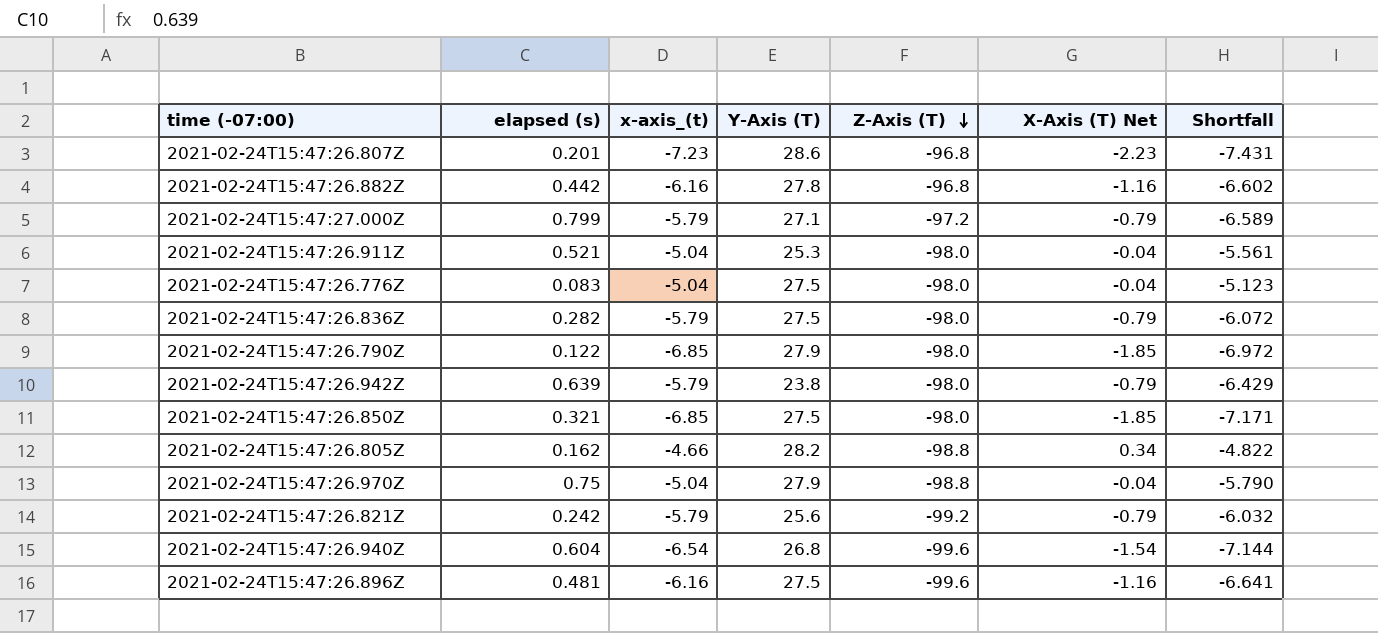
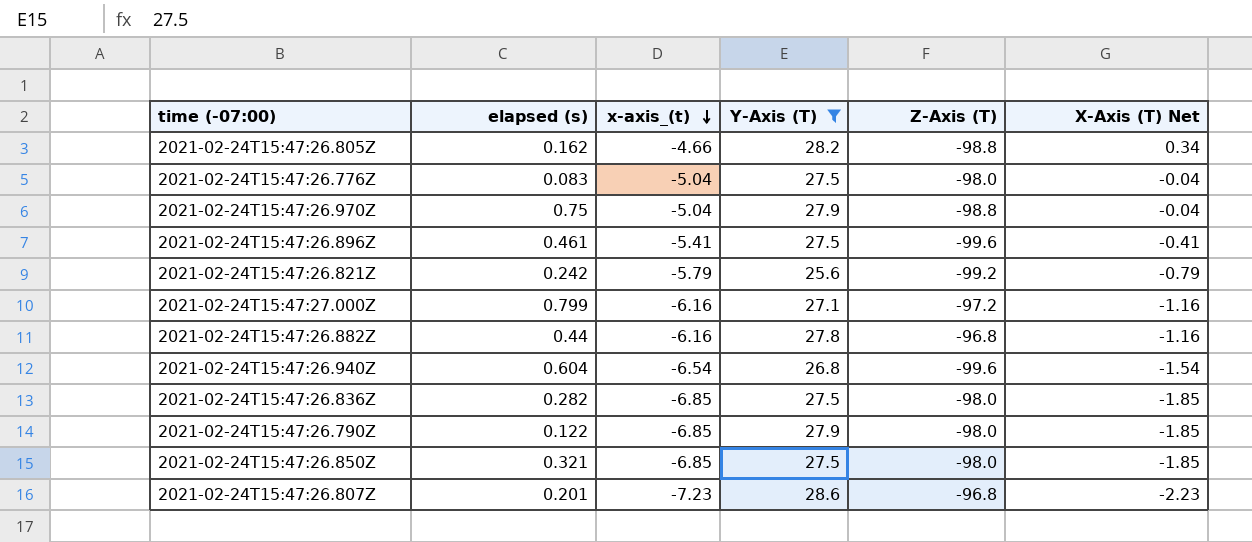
filter: none -> Y-Axis (T) >= 25.6
row order: Z-Axis (T) descending -> x-axis_(t) descending
column Shortfall | formula: [x-axis_(t)] - [elapsed (s)] -> none
2021-02-24T15:47:26.896Z | elapsed (s): 0.481 -> 0.461
2021-02-24T15:47:26.896Z | x-axis_(t): -6.16 -> -5.41
2021-02-24T15:47:26.896Z | X-Axis (T) Net: -1.16 -> -0.41
2021-02-24T15:47:27.000Z | x-axis_(t): -5.79 -> -6.16
2021-02-24T15:47:27.000Z | X-Axis (T) Net: -0.79 -> -1.16
2021-02-24T15:47:26.882Z | elapsed (s): 0.442 -> 0.44
2021-02-24T15:47:26.836Z | x-axis_(t): -5.79 -> -6.85
2021-02-24T15:47:26.836Z | X-Axis (T) Net: -0.79 -> -1.85

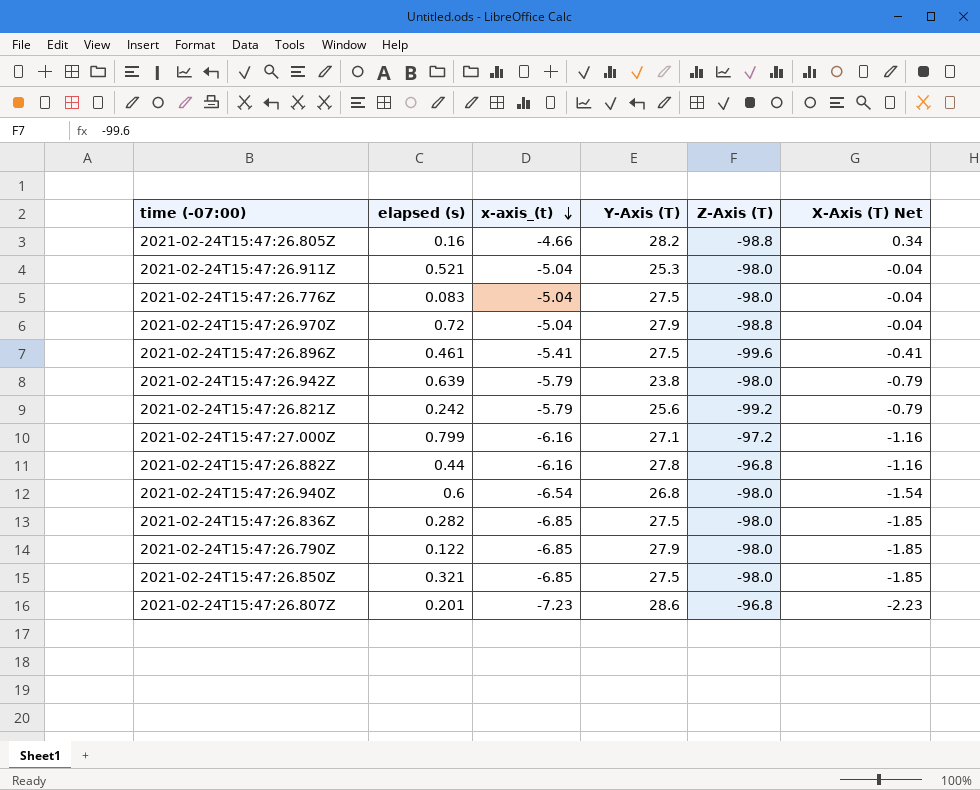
filter: Y-Axis (T) >= 25.6 -> none
2021-02-24T15:47:26.805Z | elapsed (s): 0.162 -> 0.16
2021-02-24T15:47:26.970Z | elapsed (s): 0.75 -> 0.72
2021-02-24T15:47:26.940Z | elapsed (s): 0.604 -> 0.6
2021-02-24T15:47:26.940Z | Z-Axis (T): -99.6 -> -98.0

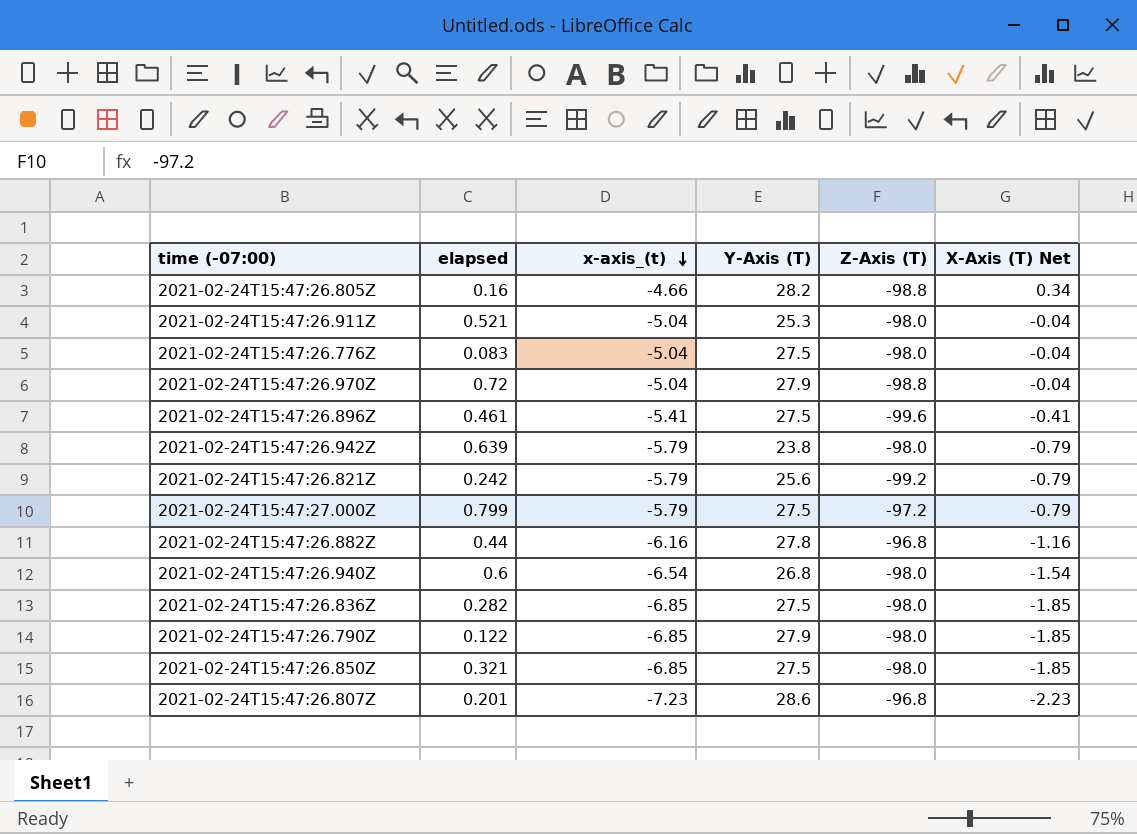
column name: elapsed (s) -> elapsed
2021-02-24T15:47:27.000Z | x-axis_(t): -6.16 -> -5.79
2021-02-24T15:47:27.000Z | Y-Axis (T): 27.1 -> 27.5
2021-02-24T15:47:27.000Z | X-Axis (T) Net: -1.16 -> -0.79

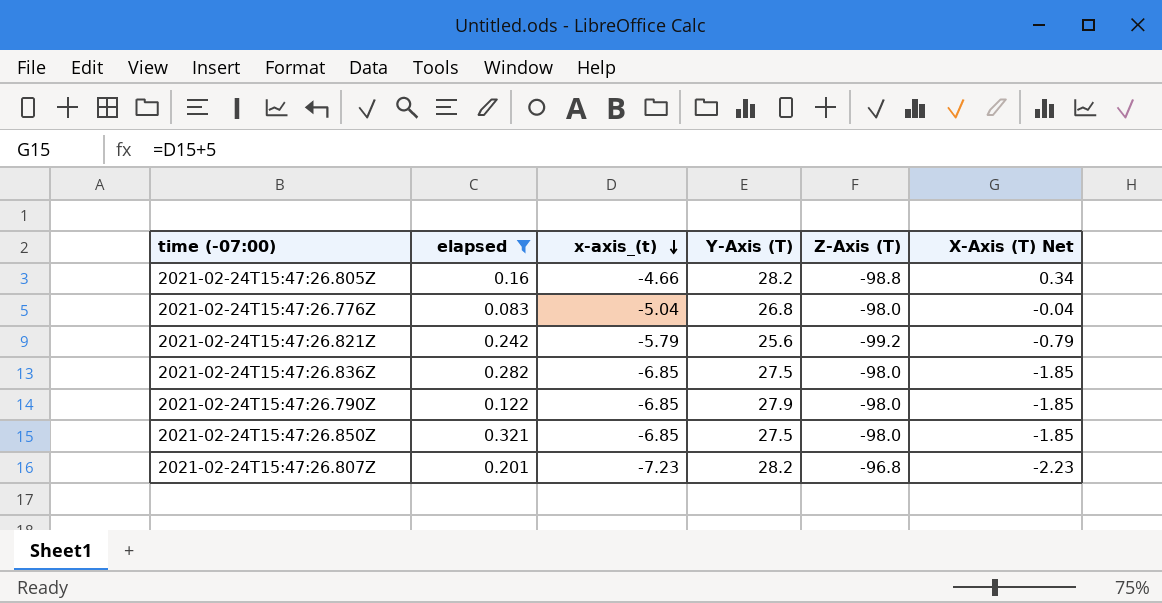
filter: none -> elapsed <= 0.321
2021-02-24T15:47:26.776Z | Y-Axis (T): 27.5 -> 26.8
2021-02-24T15:47:26.807Z | Y-Axis (T): 28.6 -> 28.2

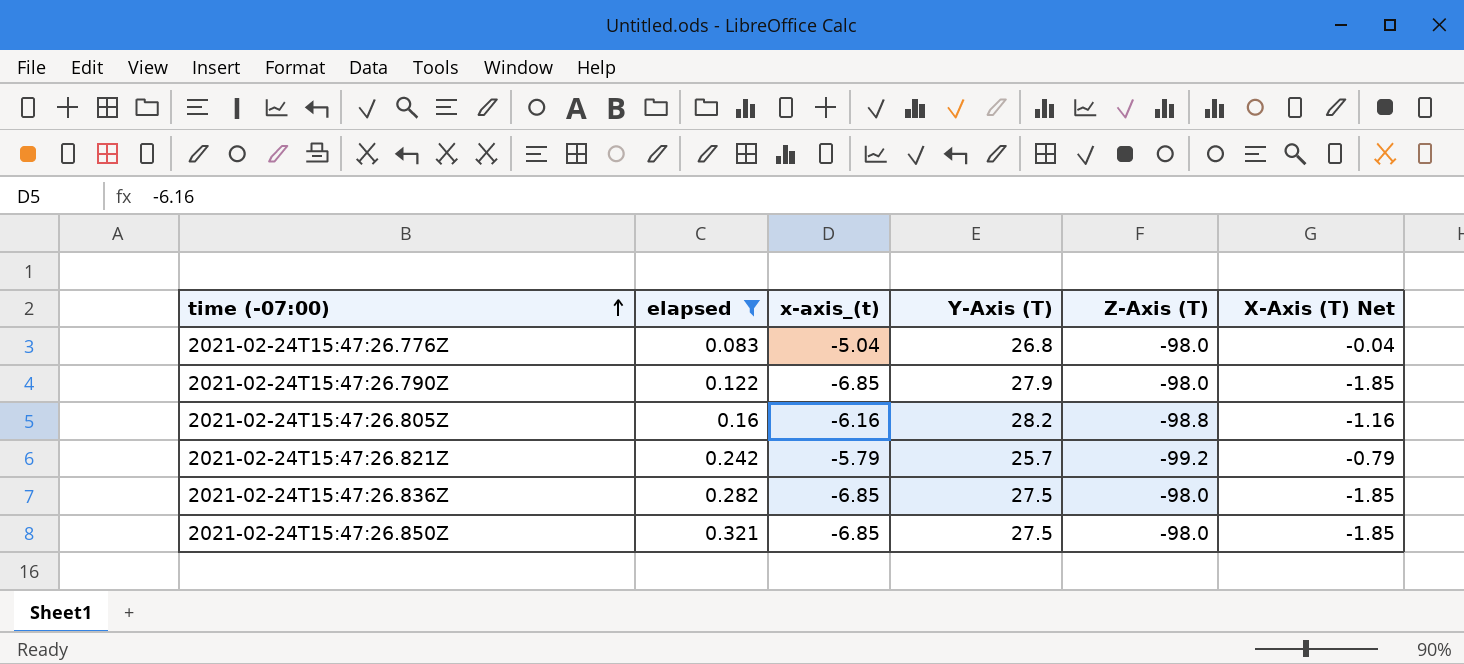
row order: x-axis_(t) descending -> time (-07:00) ascending
row 2021-02-24T15:47:26.807Z: 0.201 | -7.23 | 28.2 | -96.8 | -2.23 -> none
2021-02-24T15:47:26.805Z | x-axis_(t): -4.66 -> -6.16
2021-02-24T15:47:26.805Z | X-Axis (T) Net: 0.34 -> -1.16
2021-02-24T15:47:26.821Z | Y-Axis (T): 25.6 -> 25.7

